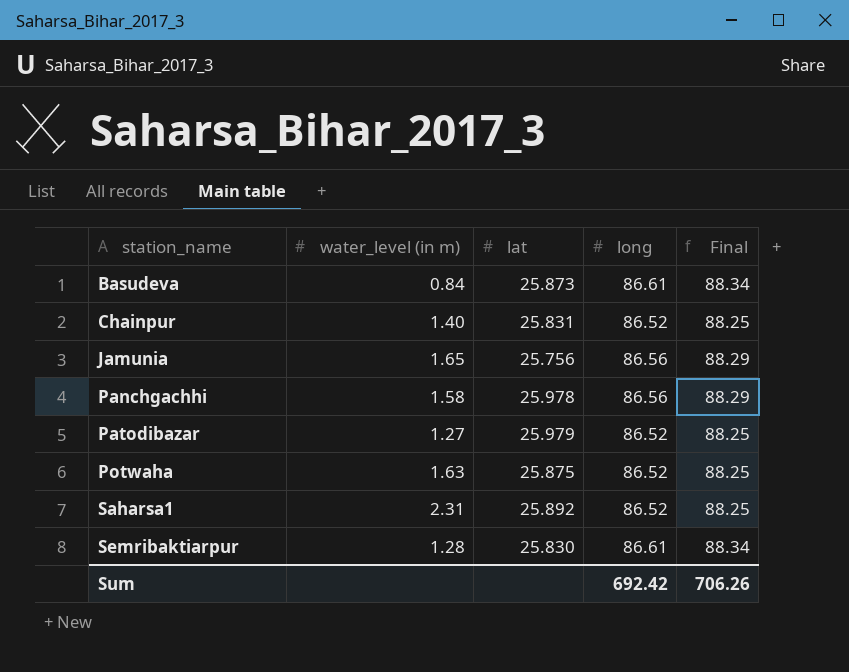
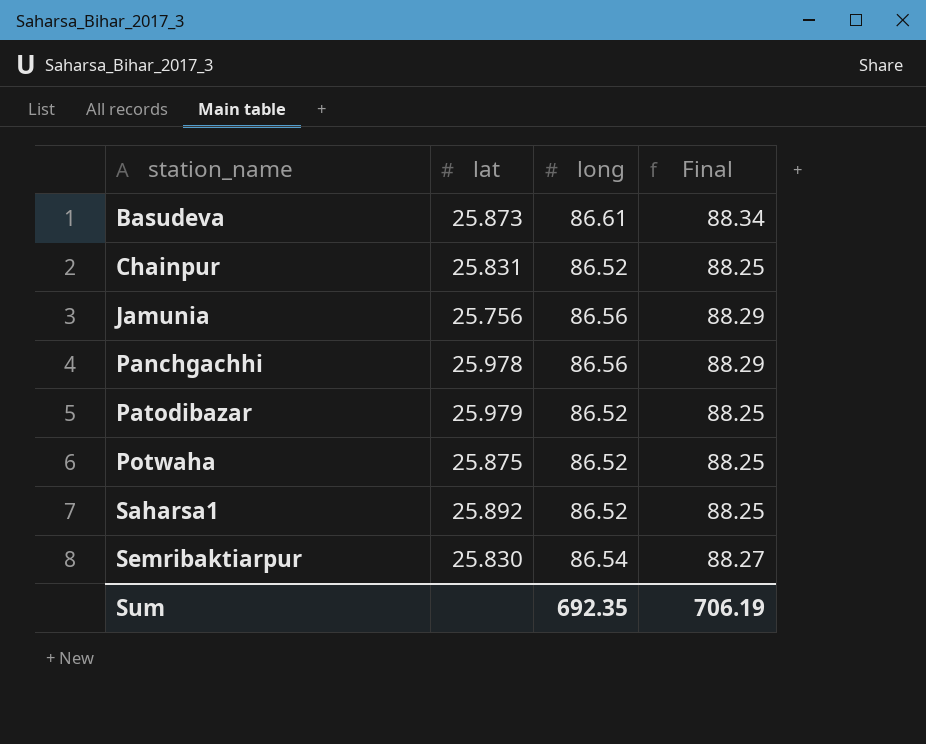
column water_level (in m) | position: 2 -> none
Semribaktiarpur | long: 86.61 -> 86.54
Semribaktiarpur | Final: 88.34 -> 88.27
Sum | long: 692.42 -> 692.35
Sum | Final: 706.26 -> 706.19

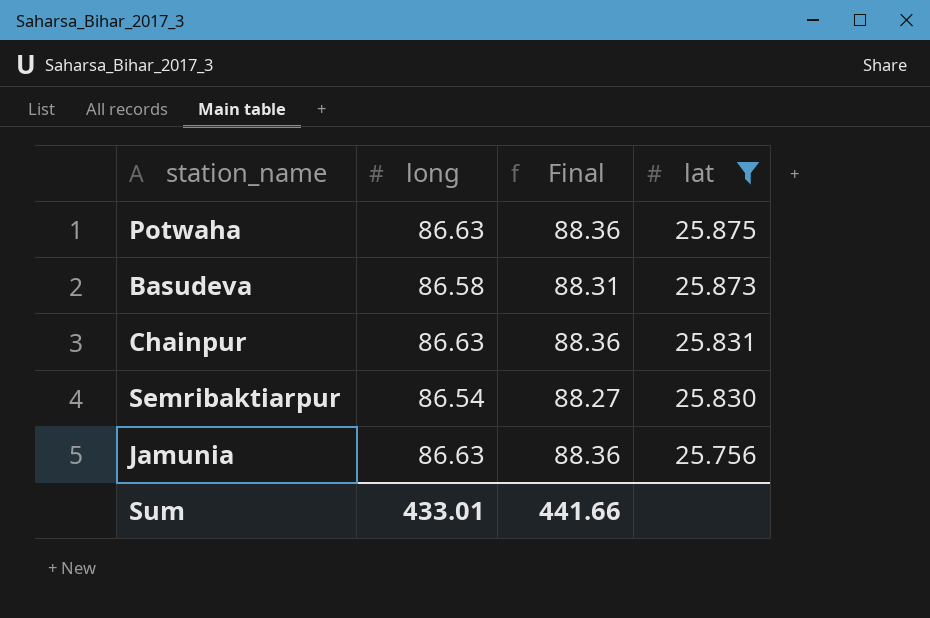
filter: none -> lat <= 25.875
row order: station_name ascending -> lat descending
column lat | position: 2 -> 4
Potwaha | long: 86.52 -> 86.63
Potwaha | Final: 88.25 -> 88.36
Basudeva | long: 86.61 -> 86.58
Basudeva | Final: 88.34 -> 88.31
Chainpur | long: 86.52 -> 86.63
Chainpur | Final: 88.25 -> 88.36
Jamunia | long: 86.56 -> 86.63
Jamunia | Final: 88.29 -> 88.36
Sum | long: 692.35 -> 433.01
Sum | Final: 706.19 -> 441.66

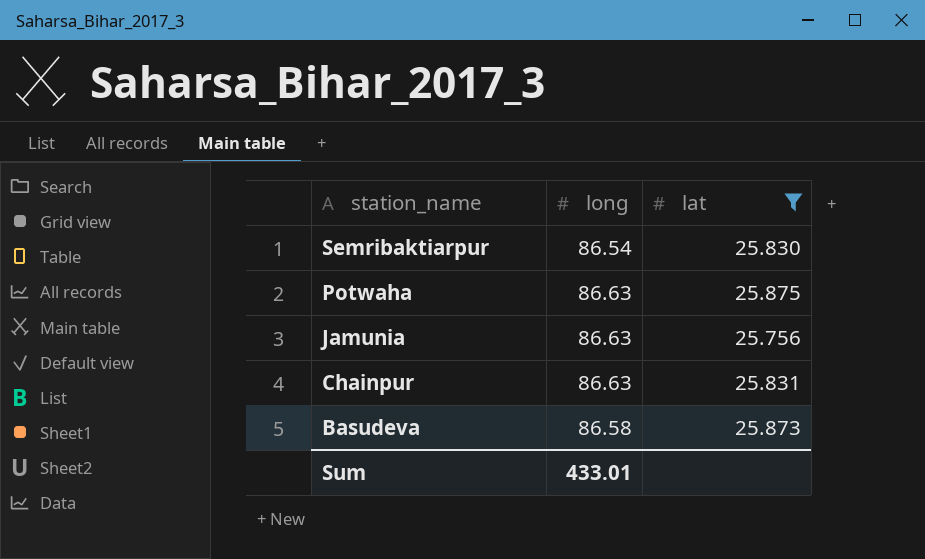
row order: lat descending -> station_name descending
column Final | formula: [long] * 1.02 -> none

